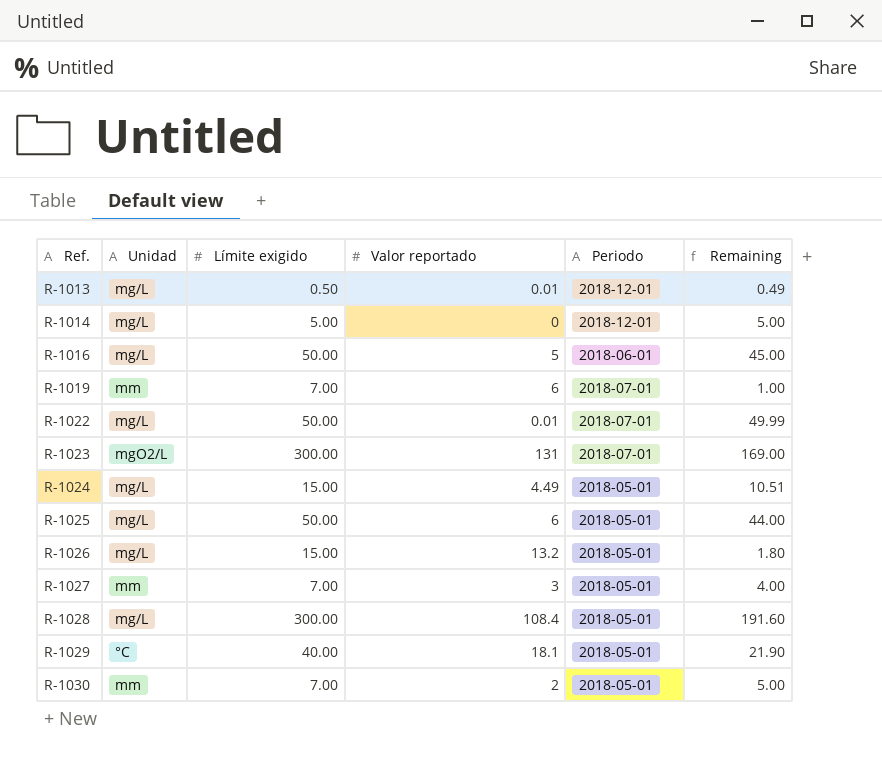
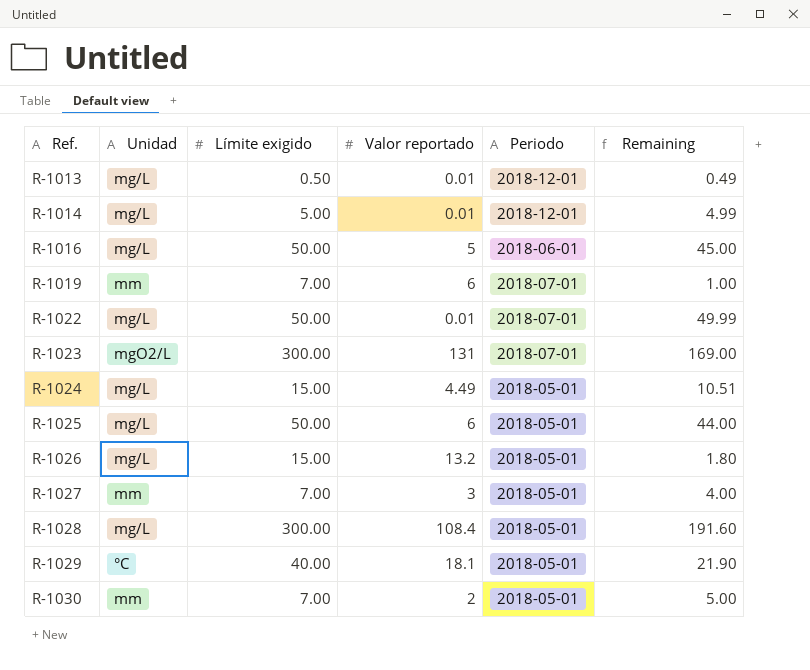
R-1014 | Valor reportado: 0 -> 0.01
R-1014 | Remaining: 5.00 -> 4.99

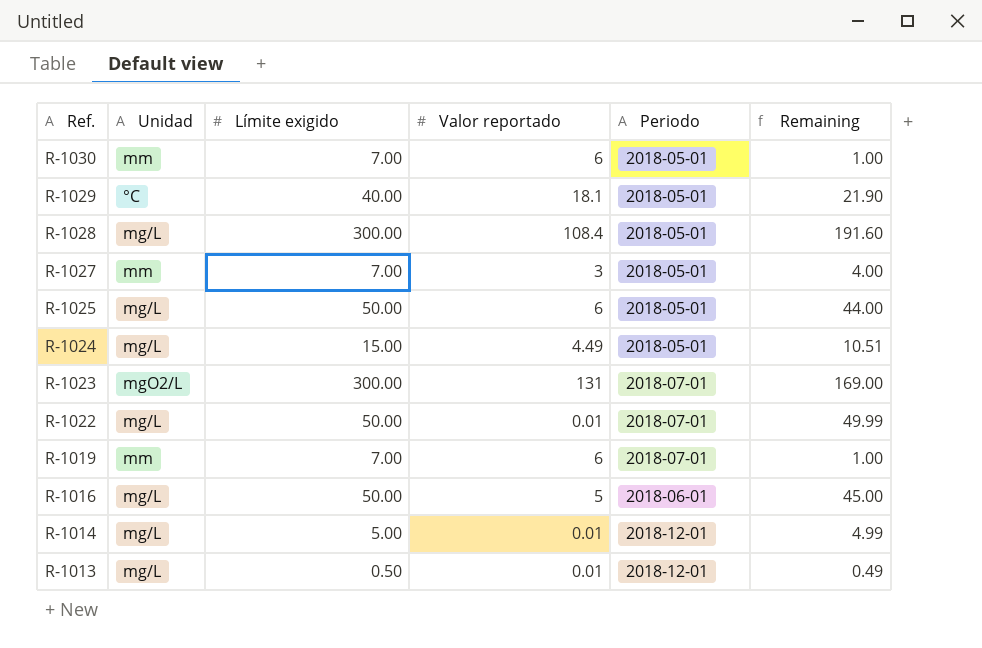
row order: Ref. ascending -> Ref. descending
row R-1026: mg/L | 15.00 | 13.2 | 2018-05-01 | 1.80 -> none
R-1030 | Valor reportado: 2 -> 6
R-1030 | Remaining: 5.00 -> 1.00

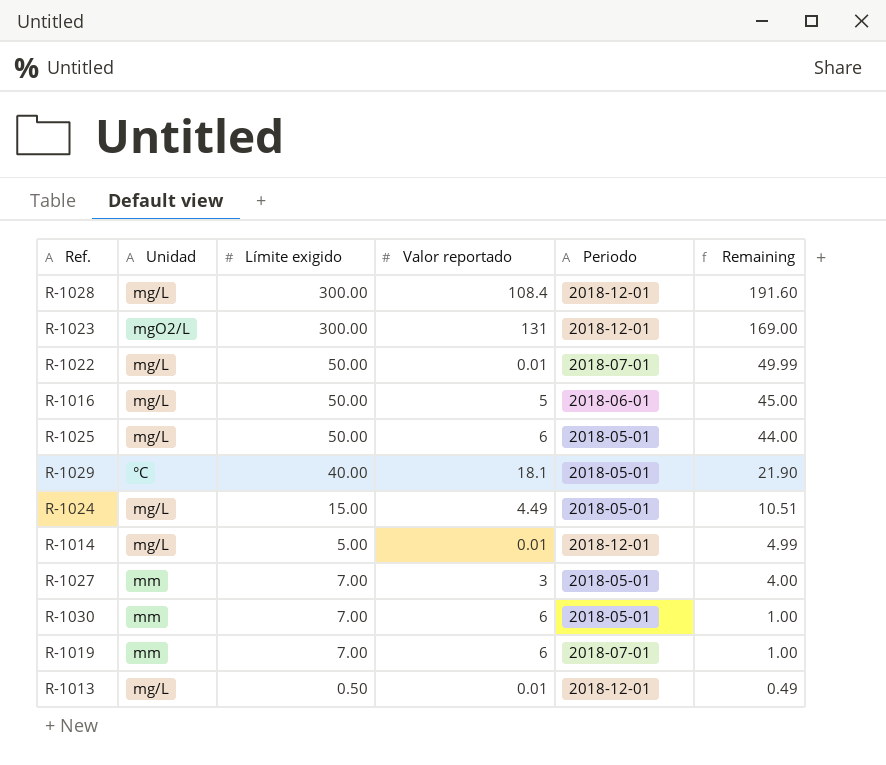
row order: Ref. descending -> Remaining descending
R-1028 | Periodo: 2018-05-01 -> 2018-12-01
R-1023 | Periodo: 2018-07-01 -> 2018-12-01

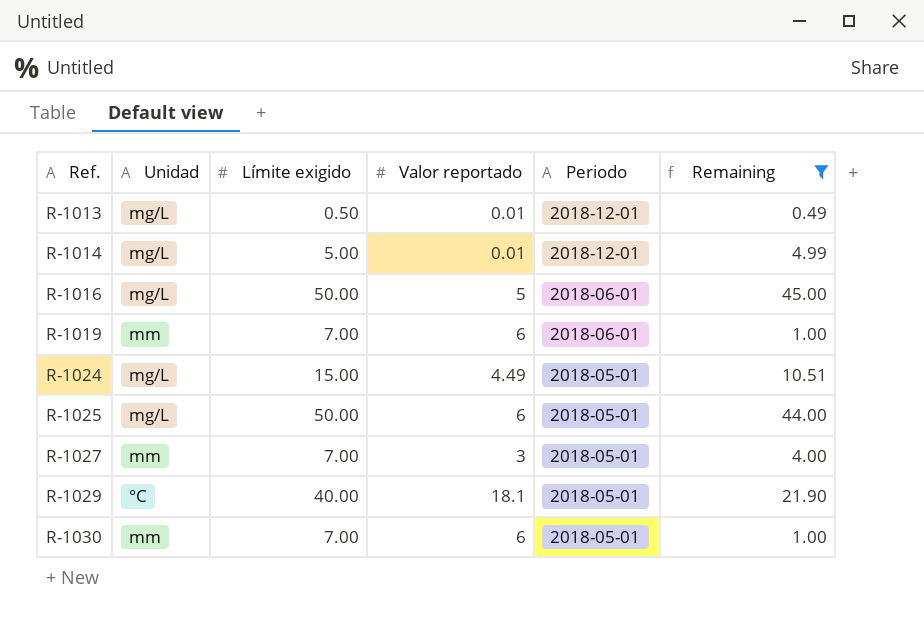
filter: none -> Remaining <= 45.00
row order: Remaining descending -> Ref. ascending
R-1019 | Periodo: 2018-07-01 -> 2018-06-01

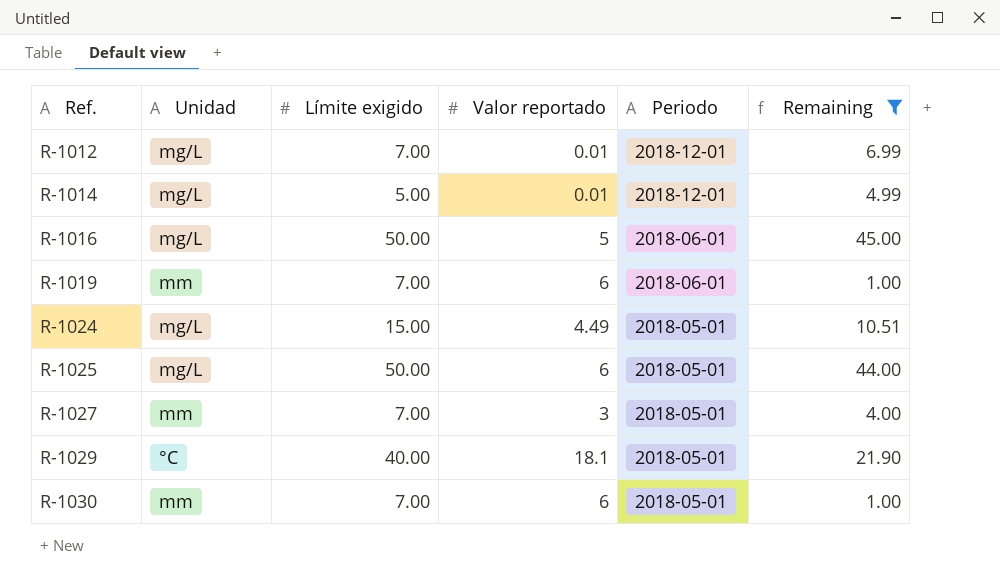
row R-1013: mg/L | 0.50 | 0.01 | 2018-12-01 | 0.49 -> none
row R-1012: none -> mg/L | 7.00 | 0.01 | 2018-12-01 | 6.99

